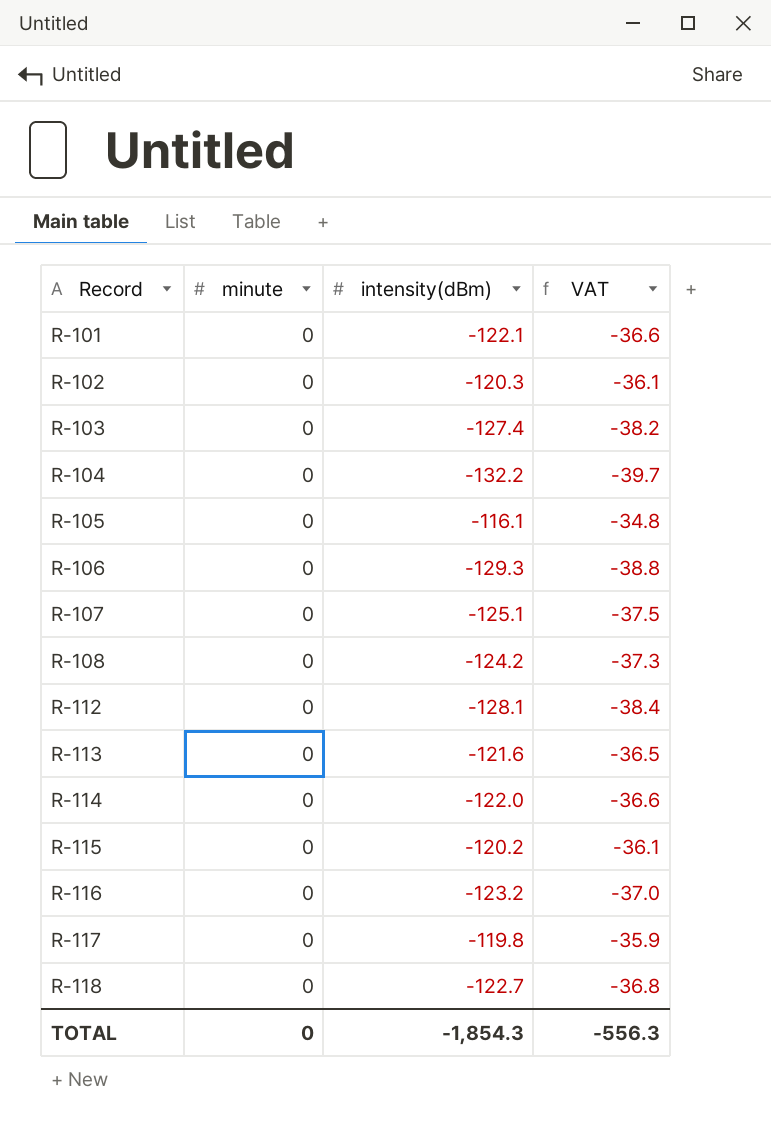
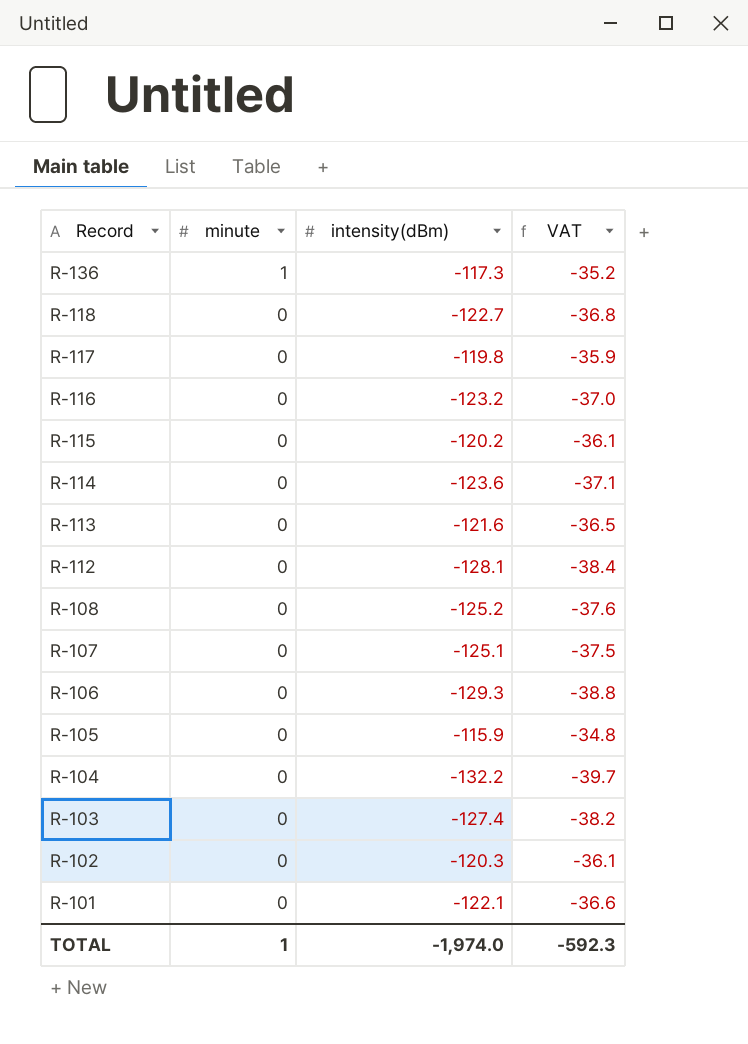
row order: Record ascending -> Record descending
row R-136: none -> 1 | -117.3 | -35.2
R-114 | intensity(dBm): -122.0 -> -123.6
R-114 | VAT: -36.6 -> -37.1
R-108 | intensity(dBm): -124.2 -> -125.2
R-108 | VAT: -37.3 -> -37.6
R-105 | intensity(dBm): -116.1 -> -115.9
TOTAL | minute: 0 -> 1
TOTAL | intensity(dBm): -1,854.3 -> -1,974.0
TOTAL | VAT: -556.3 -> -592.3

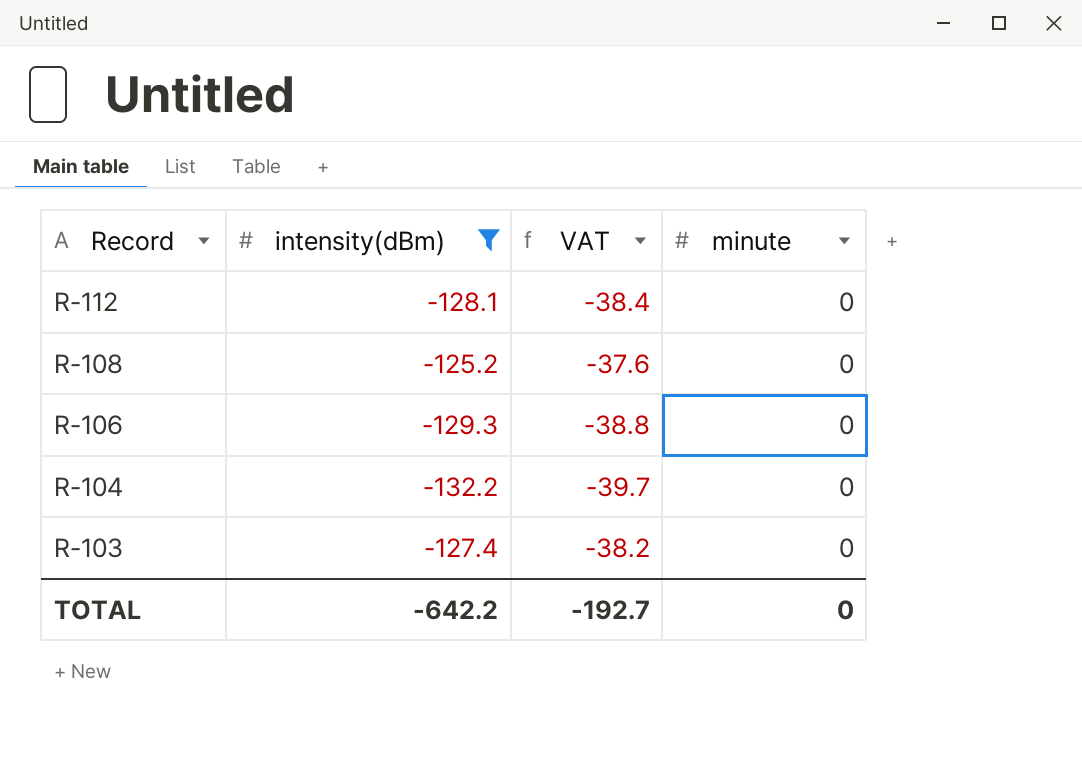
filter: none -> intensity(dBm) <= -125.2
column minute | position: 2 -> 4
TOTAL | intensity(dBm): -1,974.0 -> -642.2
TOTAL | VAT: -592.3 -> -192.7
TOTAL | minute: 1 -> 0

